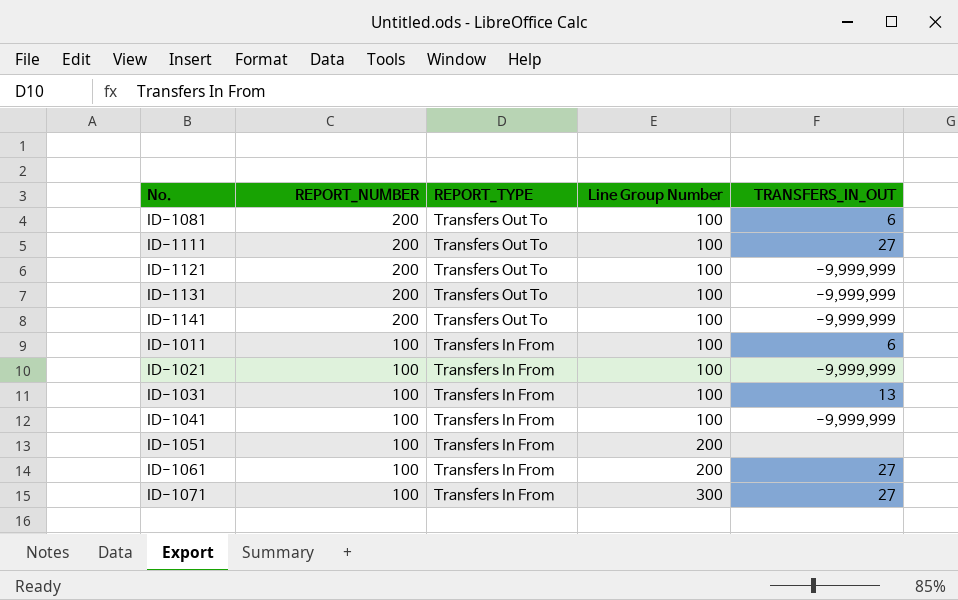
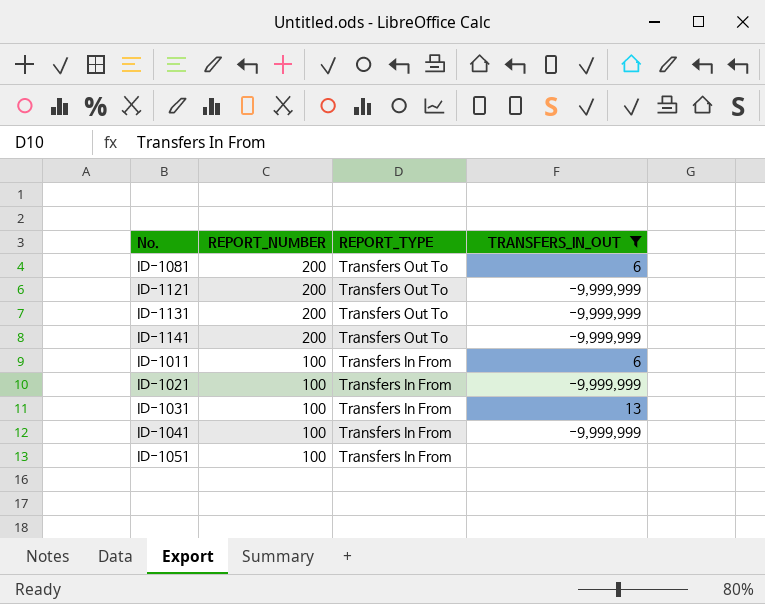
filter: none -> TRANSFERS_IN_OUT != 27
column Line Group Number | position: 4 -> none

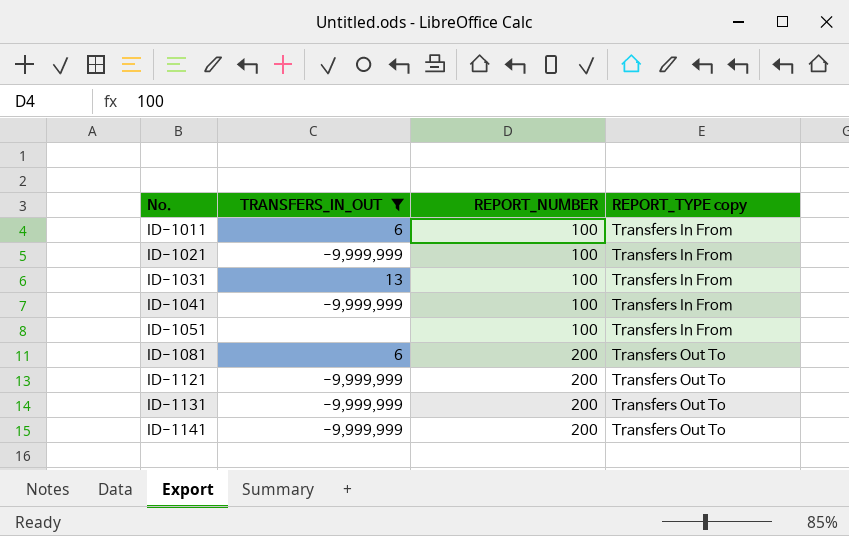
row order: REPORT_NUMBER descending -> No. ascending
column TRANSFERS_IN_OUT | position: 4 -> 2
column name: REPORT_TYPE -> REPORT_TYPE copy

